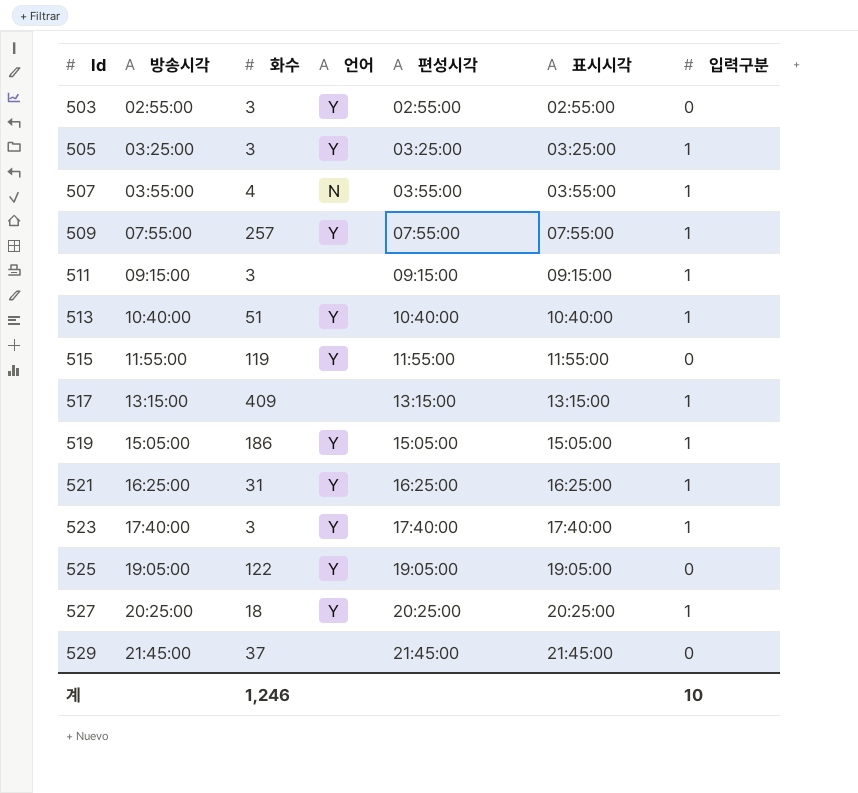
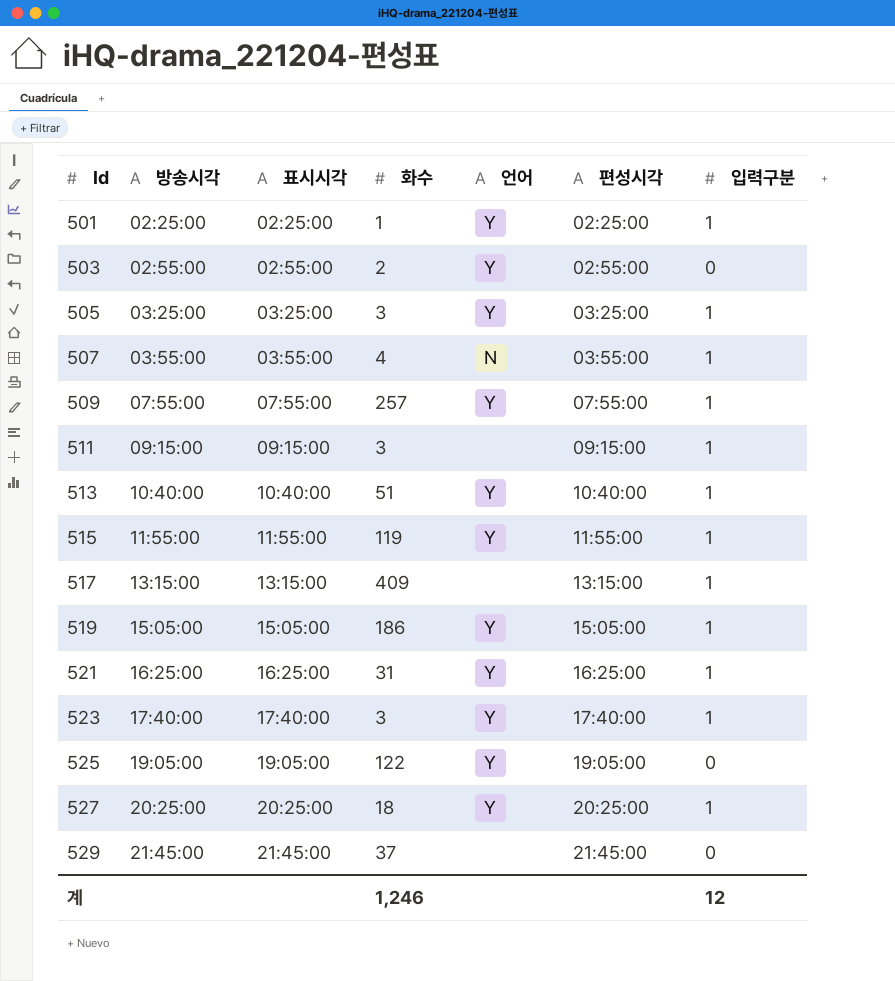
column 표시시각 | position: 6 -> 3
row 501: none -> 02:25:00 | 02:25:00 | 1 | Y | 02:25:00 | 1
503 | 화수: 3 -> 2
515 | 입력구분: 0 -> 1
계 | 입력구분: 10 -> 12

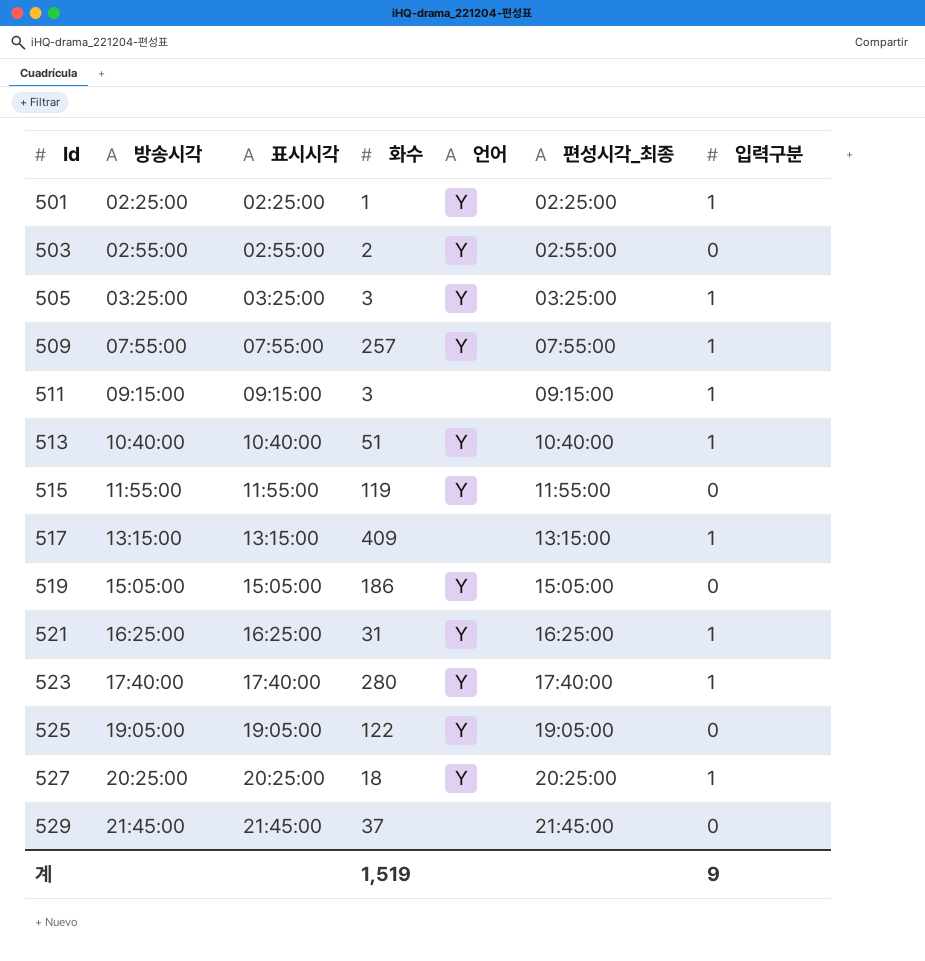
column name: 편성시각 -> 편성시각_최종
row 507: 03:55:00 | 03:55:00 | 4 | N | 03:55:00 | 1 -> none
515 | 입력구분: 1 -> 0
519 | 입력구분: 1 -> 0
523 | 화수: 3 -> 280
계 | 화수: 1,246 -> 1,519
계 | 입력구분: 12 -> 9

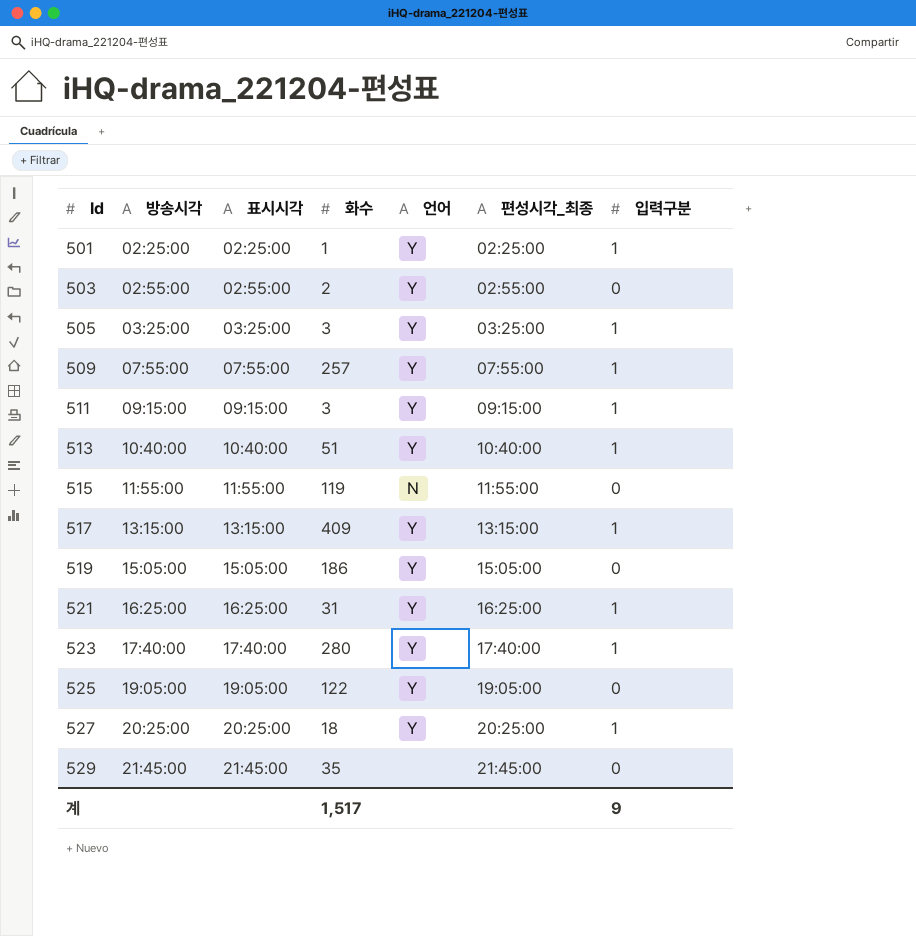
511 | 언어: none -> Y
515 | 언어: Y -> N
517 | 언어: none -> Y
529 | 화수: 37 -> 35
계 | 화수: 1,519 -> 1,517

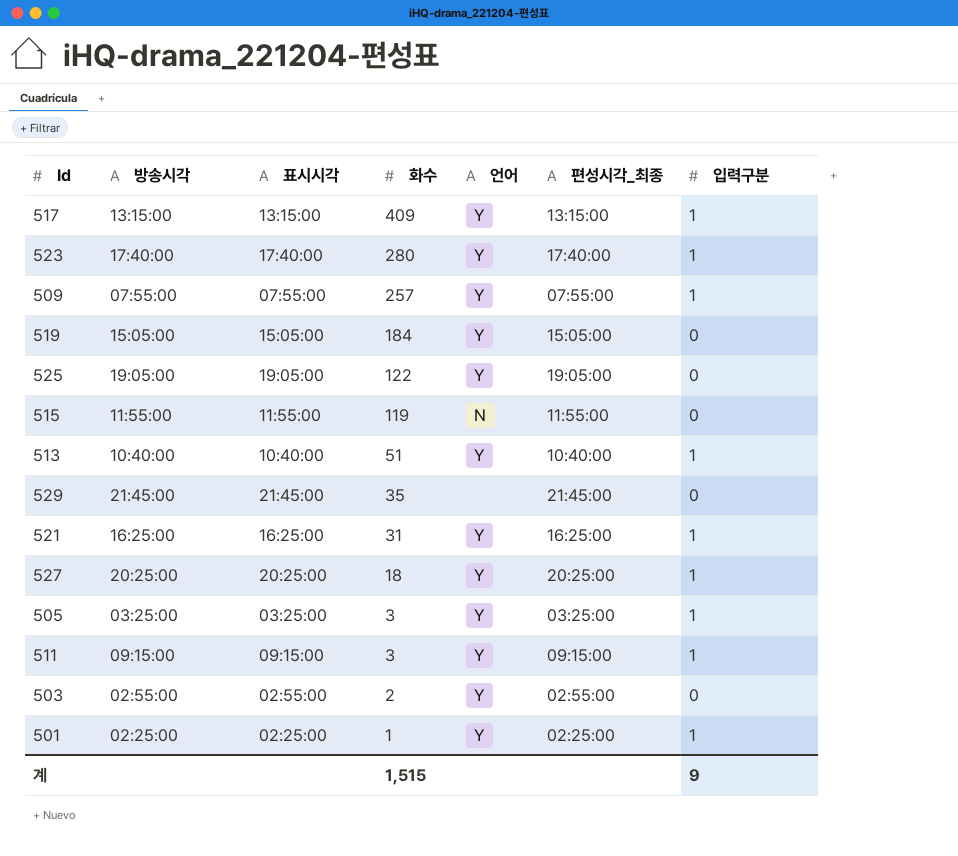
row order: Id ascending -> 화수 descending
519 | 화수: 186 -> 184
계 | 화수: 1,517 -> 1,515

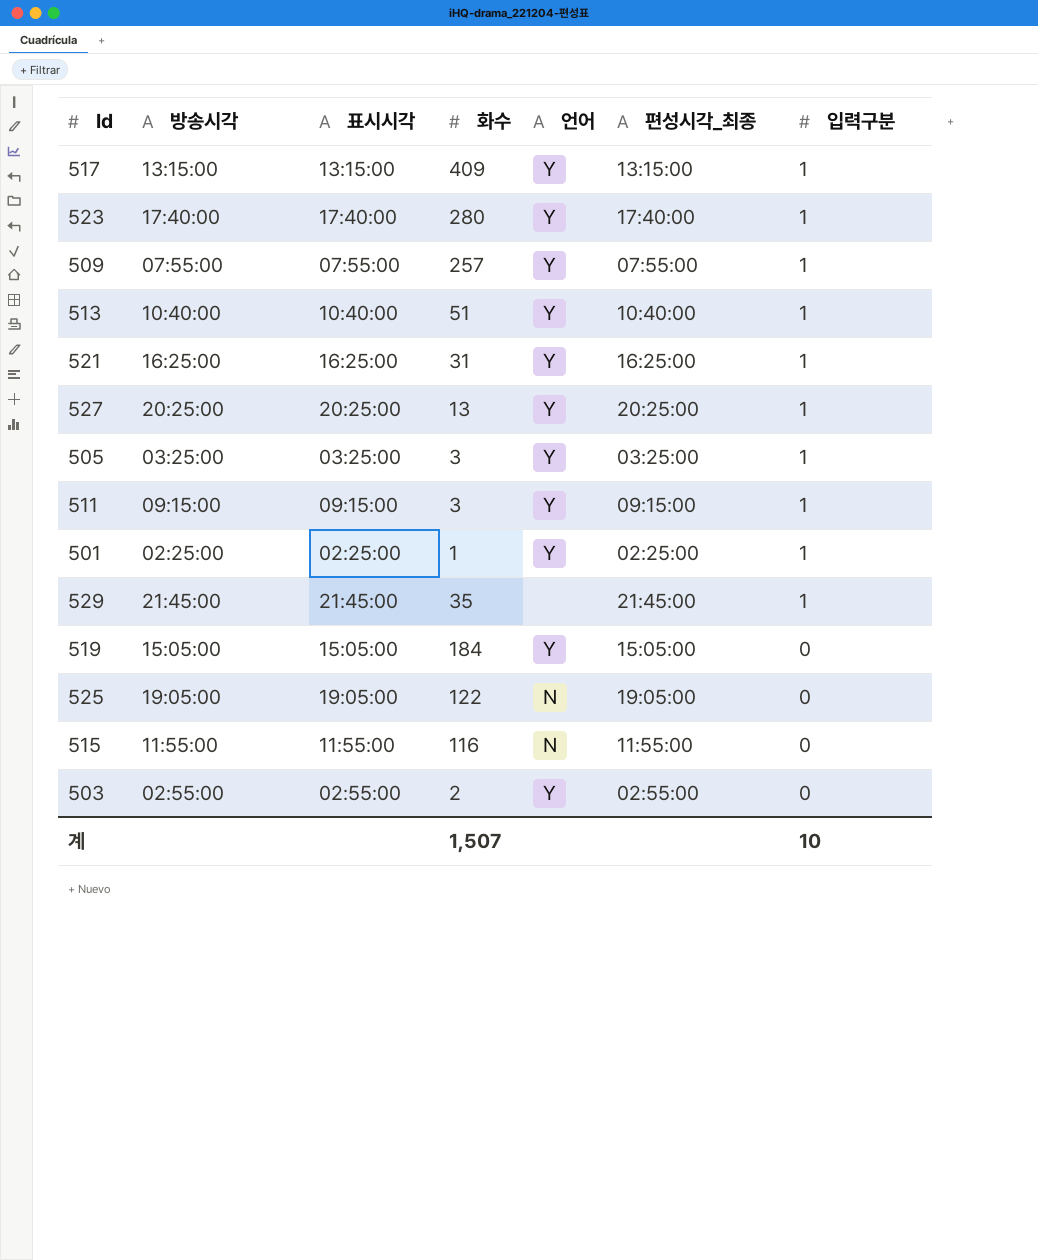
row order: 화수 descending -> 입력구분 descending
527 | 화수: 18 -> 13
529 | 입력구분: 0 -> 1
525 | 언어: Y -> N
515 | 화수: 119 -> 116
계 | 화수: 1,515 -> 1,507
계 | 입력구분: 9 -> 10

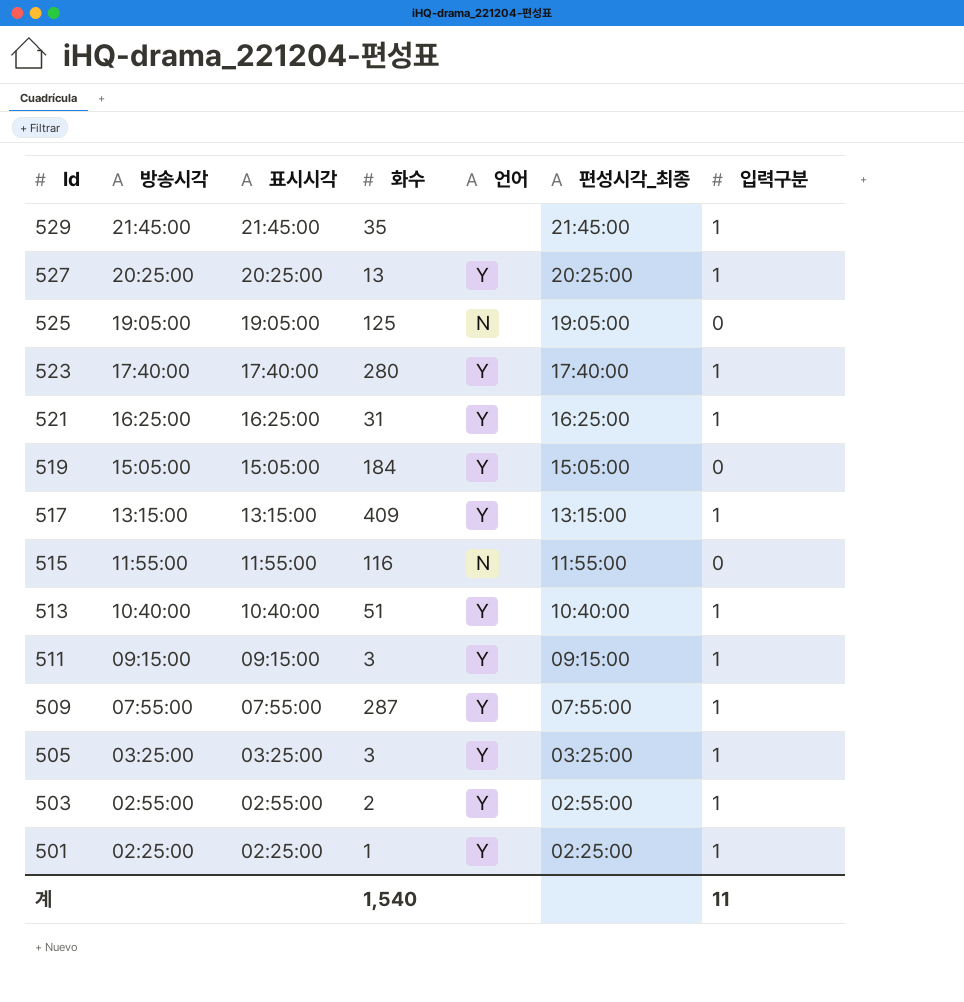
row order: 입력구분 descending -> Id descending
525 | 화수: 122 -> 125
509 | 화수: 257 -> 287
503 | 입력구분: 0 -> 1
계 | 화수: 1,507 -> 1,540
계 | 입력구분: 10 -> 11

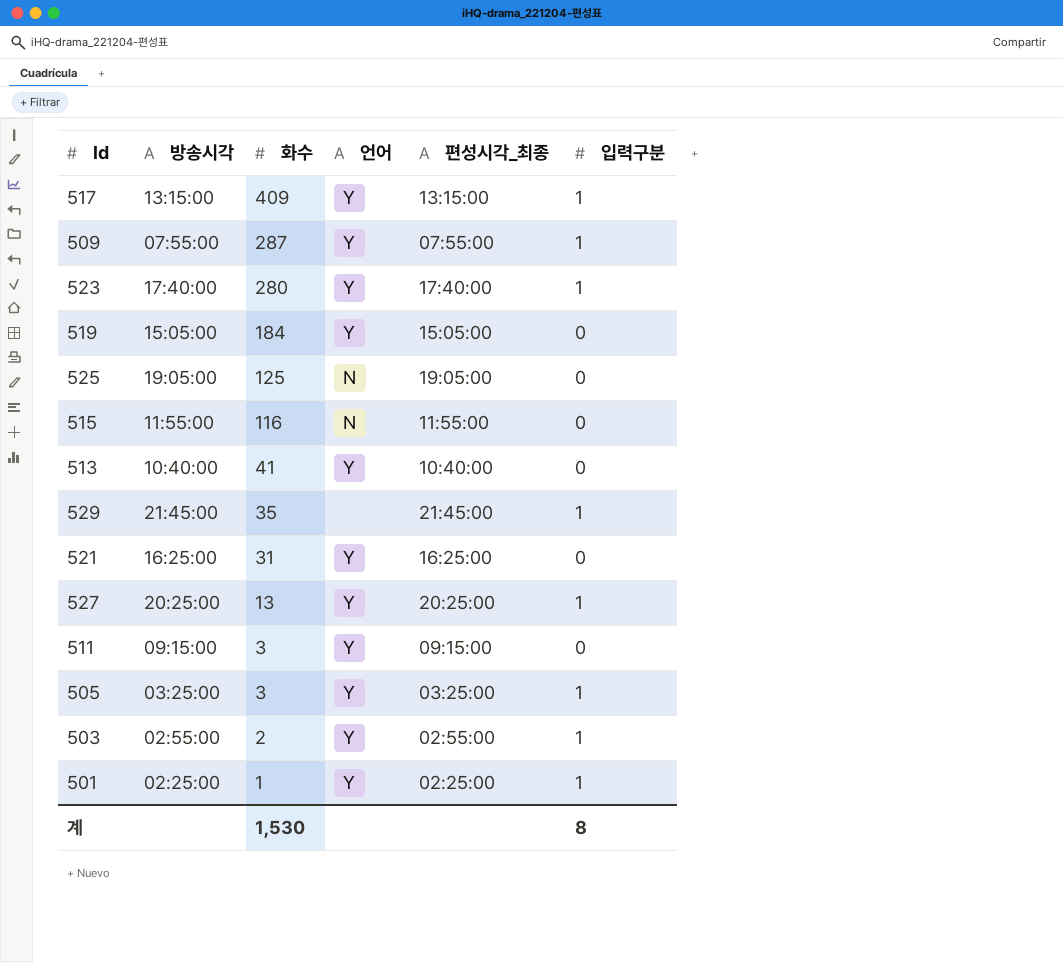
row order: Id descending -> 화수 descending
column 표시시각 | position: 3 -> none
513 | 화수: 51 -> 41
513 | 입력구분: 1 -> 0
521 | 입력구분: 1 -> 0
511 | 입력구분: 1 -> 0
계 | 화수: 1,540 -> 1,530
계 | 입력구분: 11 -> 8

